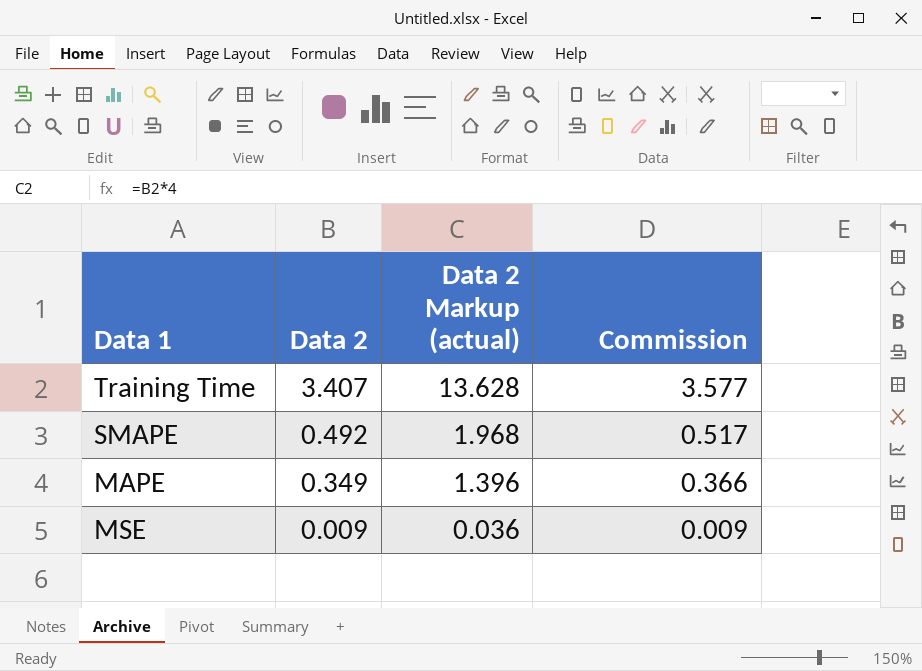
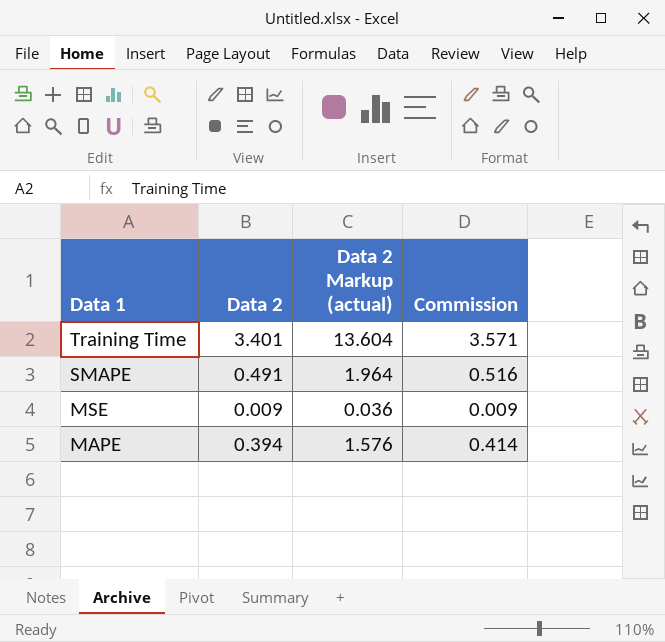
row order: Data 2 descending -> Data 1 descending
Training Time | Data 2: 3.407 -> 3.401
Training Time | Data 2 Markup (actual): 13.628 -> 13.604
Training Time | Commission: 3.577 -> 3.571
SMAPE | Data 2: 0.492 -> 0.491
SMAPE | Data 2 Markup (actual): 1.968 -> 1.964
SMAPE | Commission: 0.517 -> 0.516
MAPE | Data 2: 0.349 -> 0.394
MAPE | Data 2 Markup (actual): 1.396 -> 1.576
MAPE | Commission: 0.366 -> 0.414

